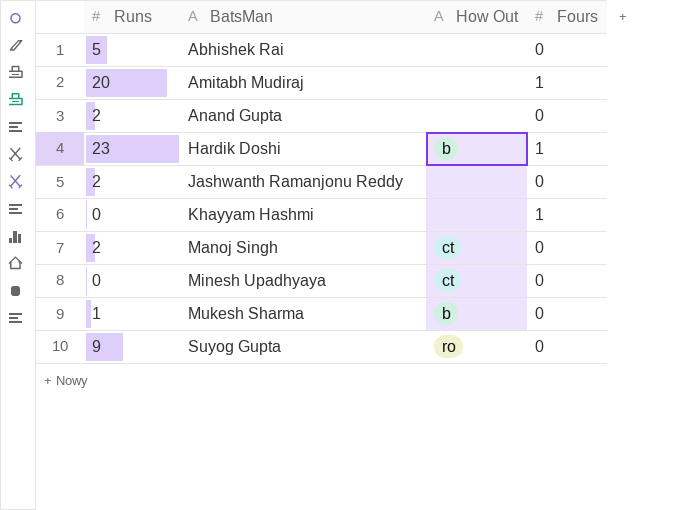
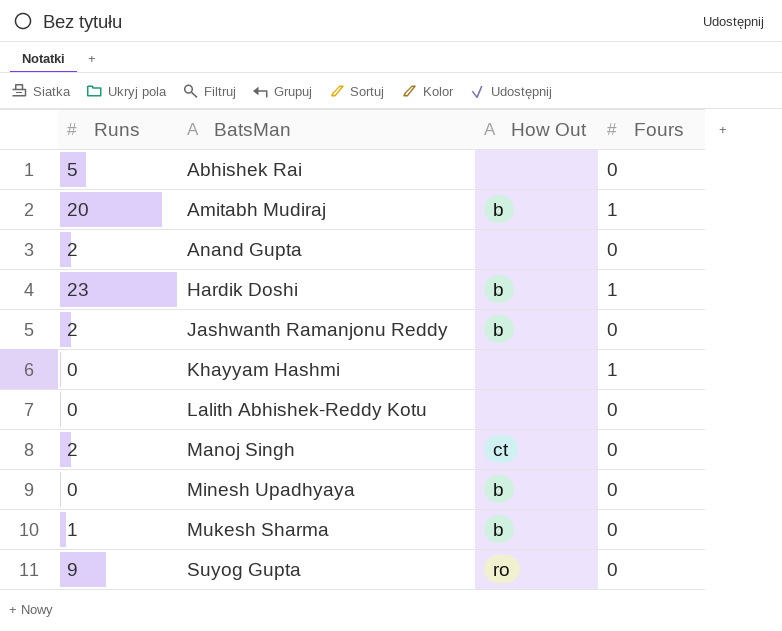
Amitabh Mudiraj | How Out: none -> b
Jashwanth Ramanjonu Reddy | How Out: none -> b
row Lalith Abhishek-Reddy Kotu: none -> 0 | none | 0
Minesh Upadhyaya | How Out: ct -> b

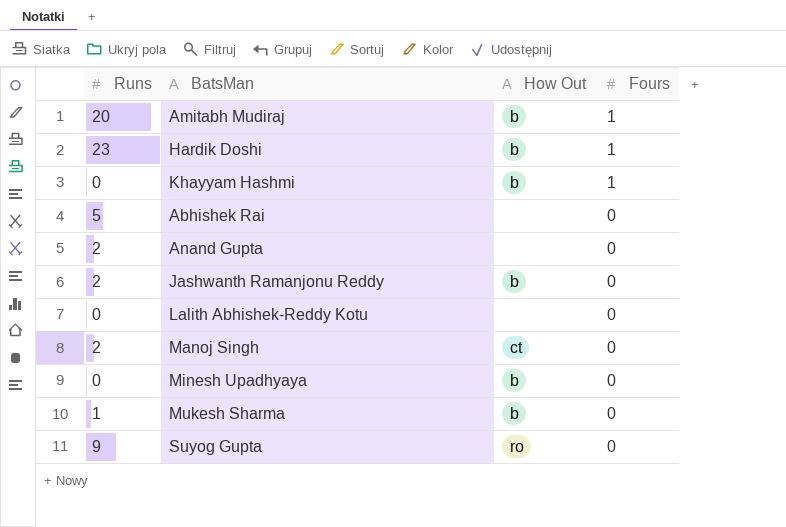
row order: BatsMan ascending -> Fours descending
Khayyam Hashmi | How Out: none -> b

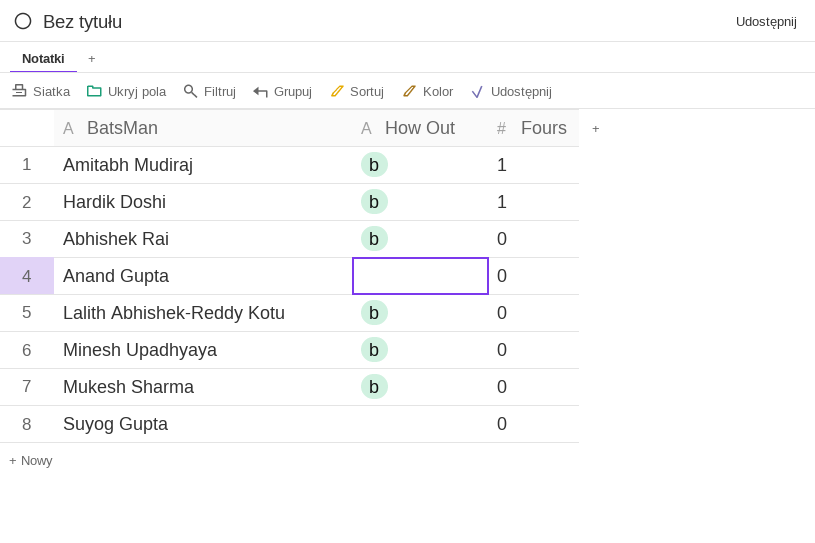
column Runs | position: 1 -> none
row Khayyam Hashmi: 0 | b | 1 -> none
row Jashwanth Ramanjonu Reddy: 2 | b | 0 -> none
row Manoj Singh: 2 | ct | 0 -> none
Abhishek Rai | How Out: none -> b
Lalith Abhishek-Reddy Kotu | How Out: none -> b
Suyog Gupta | How Out: ro -> none

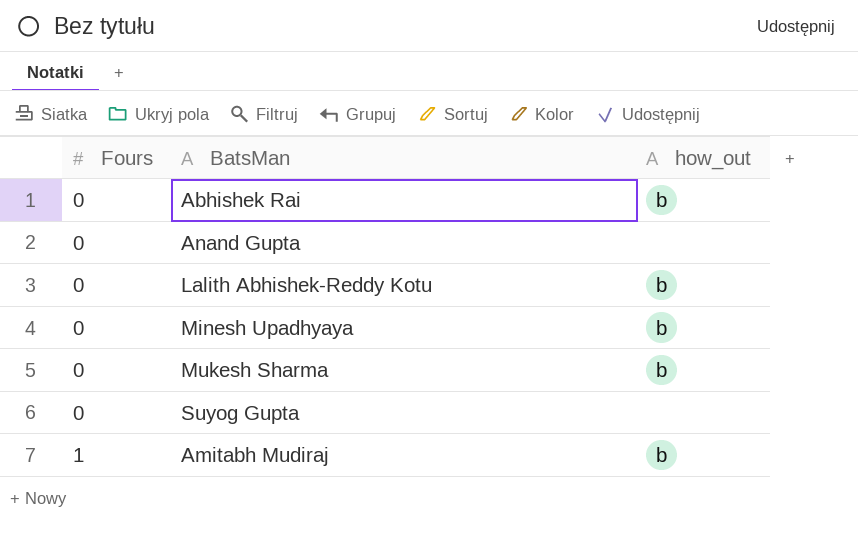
row order: Fours descending -> Fours ascending
column Fours | position: 3 -> 1
column name: How Out -> how_out
row Hardik Doshi: b | 1 -> none

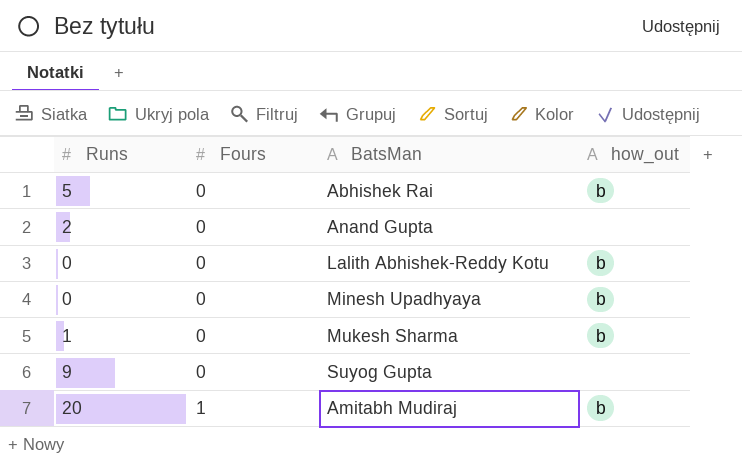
column Runs | position: none -> 1

